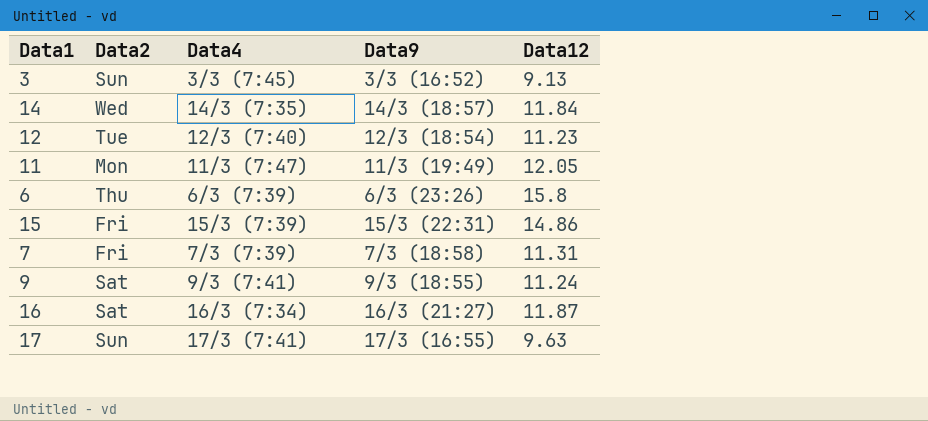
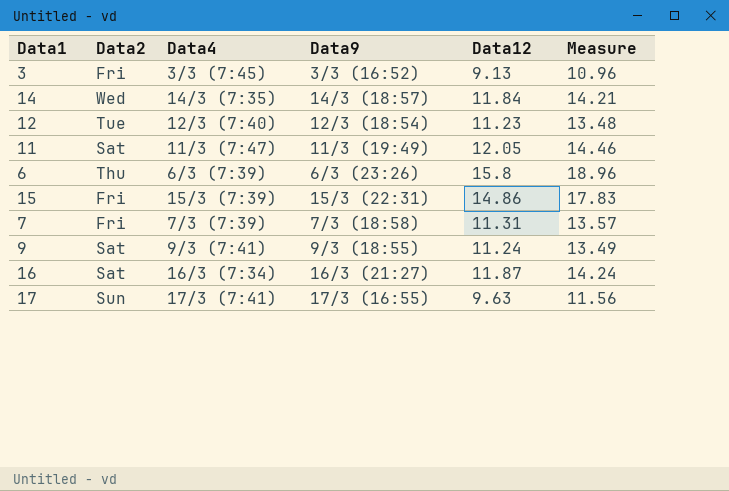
column Measure | formula: none -> [Data12] * 1.2
3 | Data2: Sun -> Fri
11 | Data2: Mon -> Sat

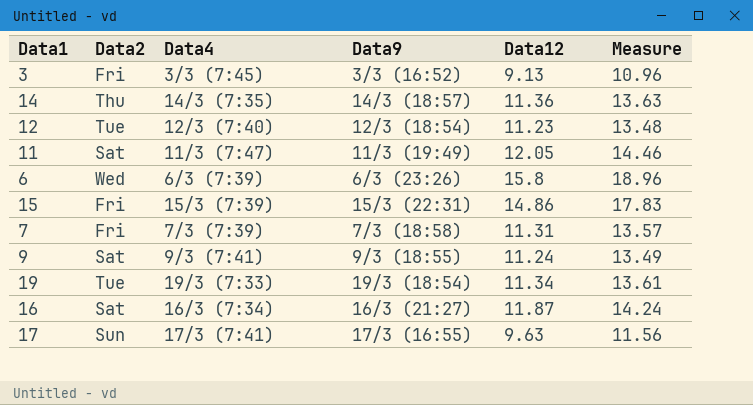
14 | Data2: Wed -> Thu
14 | Data12: 11.84 -> 11.36
14 | Measure: 14.21 -> 13.63
6 | Data2: Thu -> Wed
row 19: none -> Tue | 19/3 (7:33) | 19/3 (18:54) | 11.34 | 13.61

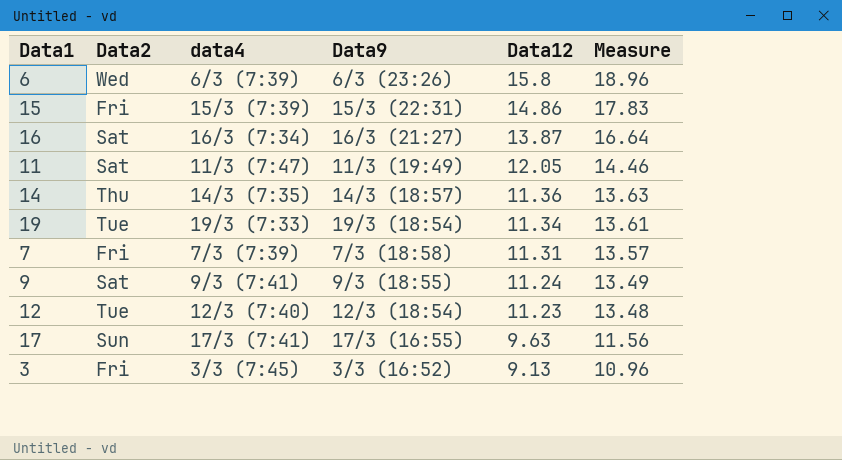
row order: none -> Data12 descending
column name: Data4 -> data4
16 | Data12: 11.87 -> 13.87
16 | Measure: 14.24 -> 16.64

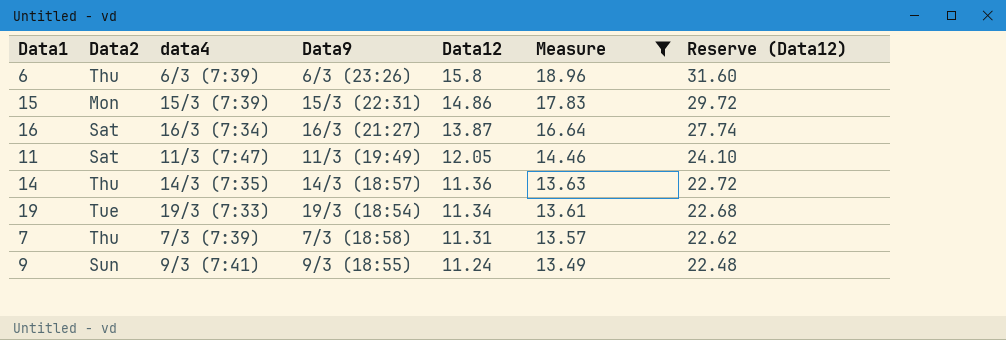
filter: none -> Measure >= 13.49
column Reserve (Data12) | formula: none -> [Data12] * 2
6 | Data2: Wed -> Thu
15 | Data2: Fri -> Mon
7 | Data2: Fri -> Thu
9 | Data2: Sat -> Sun

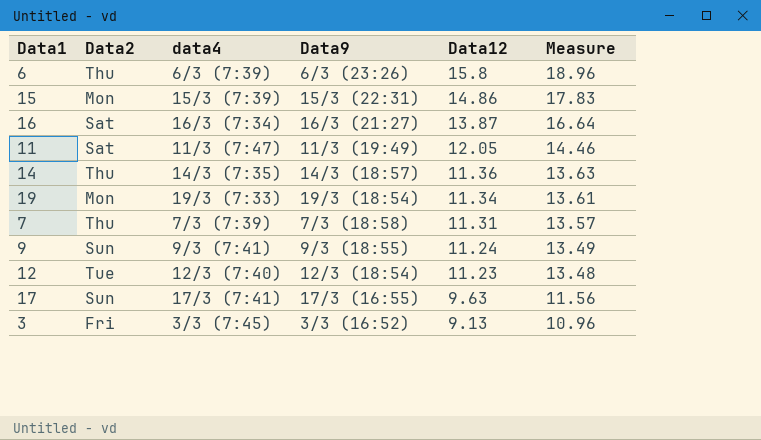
filter: Measure >= 13.49 -> none
column Reserve (Data12) | formula: [Data12] * 2 -> none
19 | Data2: Tue -> Mon

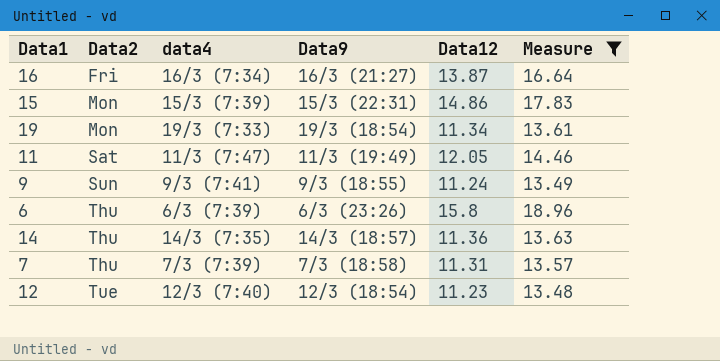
filter: none -> Measure >= 13.48
row order: Data12 descending -> Data2 ascending
16 | Data2: Sat -> Fri

